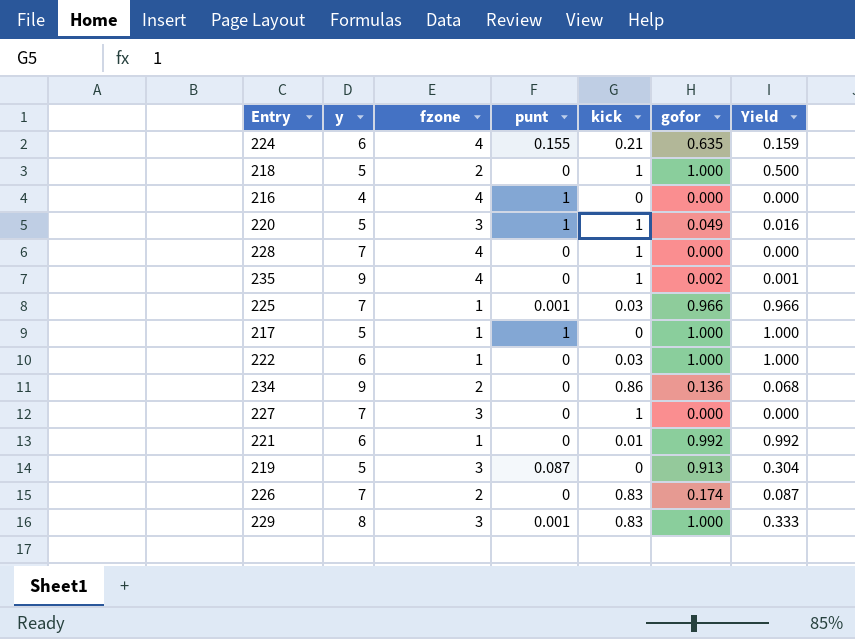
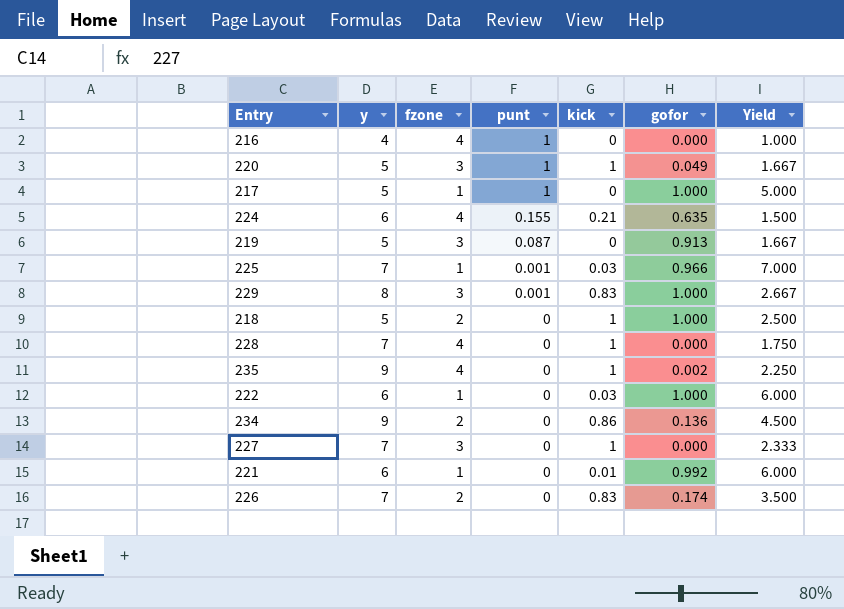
row order: none -> punt descending
column Yield | formula: [gofor] / [fzone] -> [y] / [fzone]

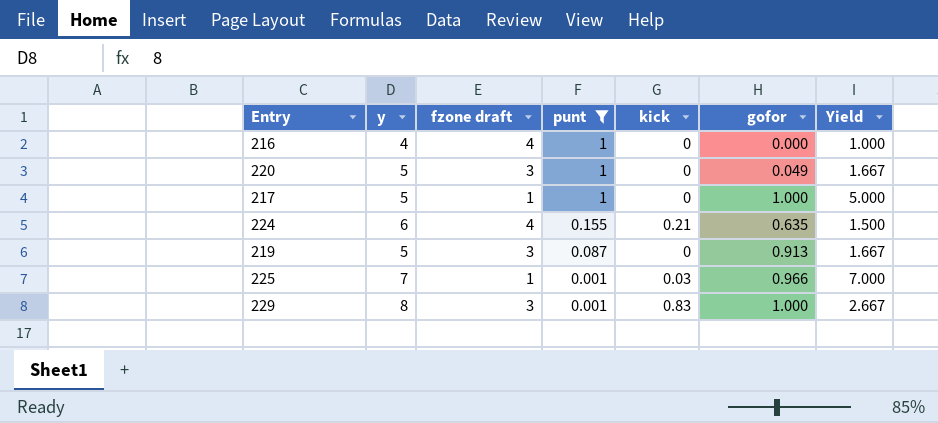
filter: none -> punt != 0
column name: fzone -> fzone draft
220 | kick: 1 -> 0

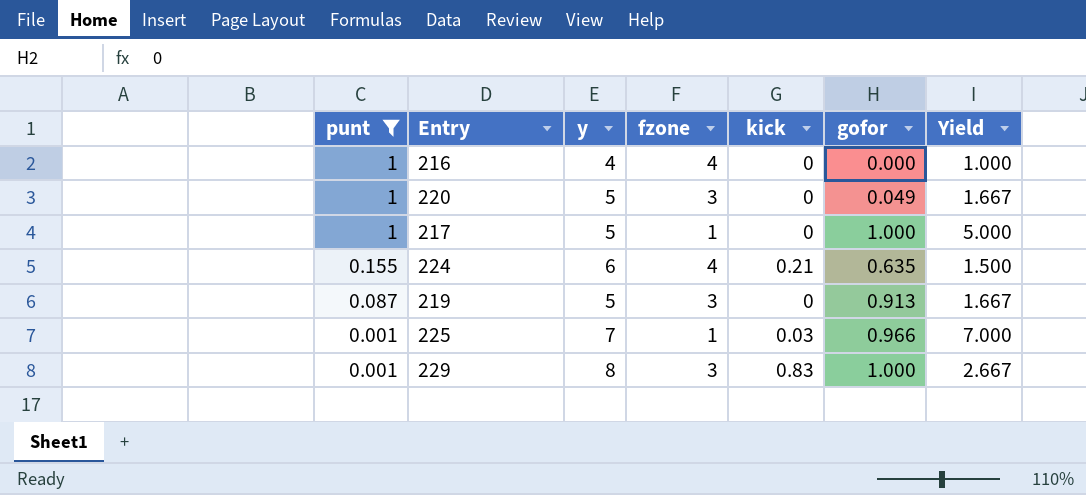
column punt | position: 4 -> 1
column name: fzone draft -> fzone

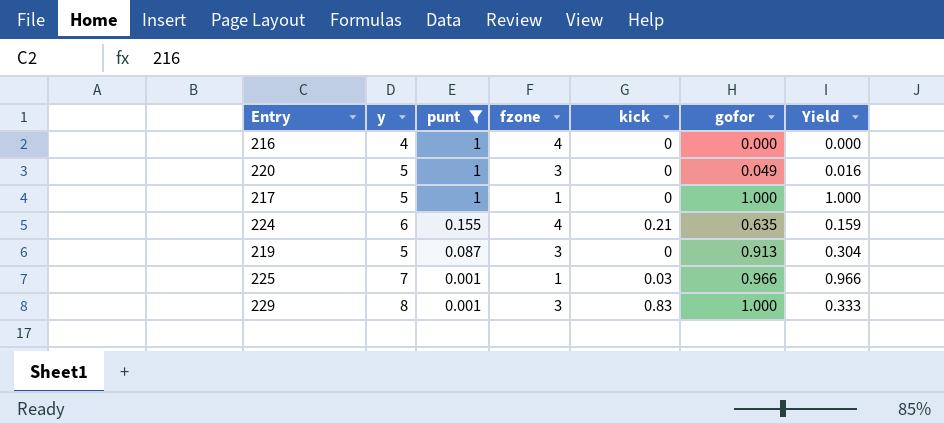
column punt | position: 1 -> 3
column Yield | formula: [y] / [fzone] -> [gofor] / [fzone]

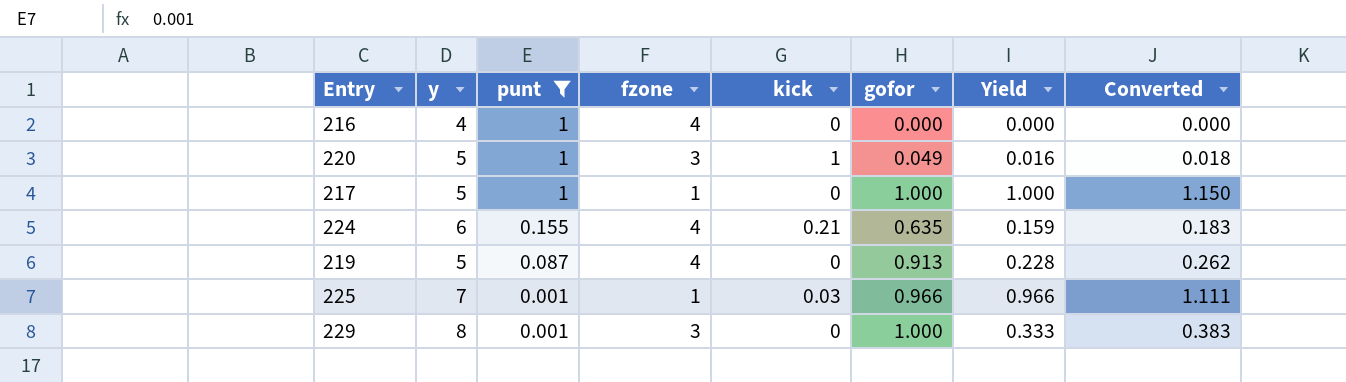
column Converted | formula: none -> [Yield] * 1.15
220 | kick: 0 -> 1
219 | fzone: 3 -> 4
219 | Yield: 0.304 -> 0.228
229 | kick: 0.83 -> 0

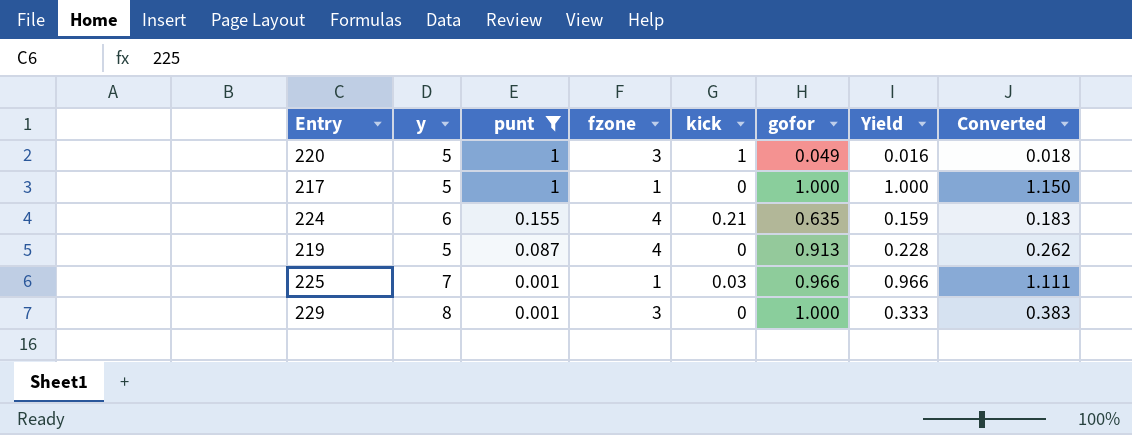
row 216: 4 | 1 | 4 | 0 | 0.000 | 0.000 | 0.000 -> none

